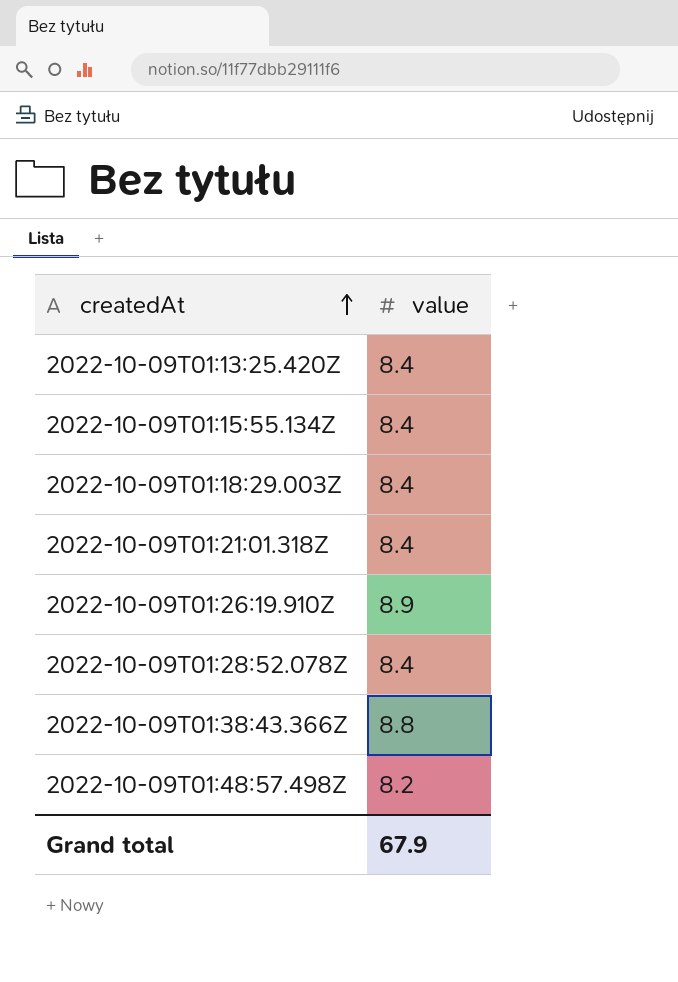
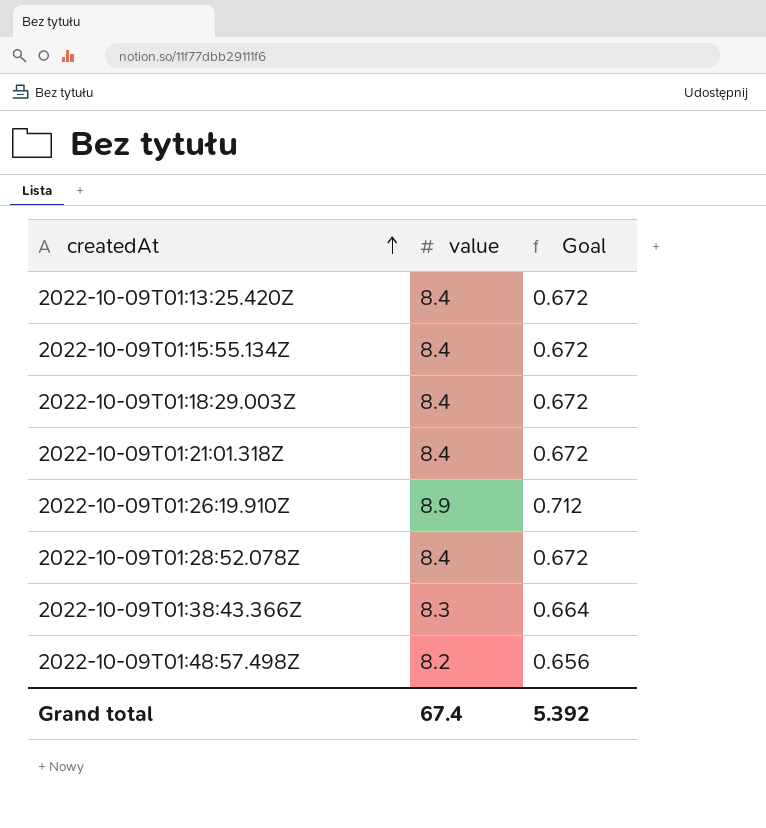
column Goal | formula: none -> [value] * 0.08
2022-10-09T01:38:43.366Z | value: 8.8 -> 8.3
Grand total | value: 67.9 -> 67.4

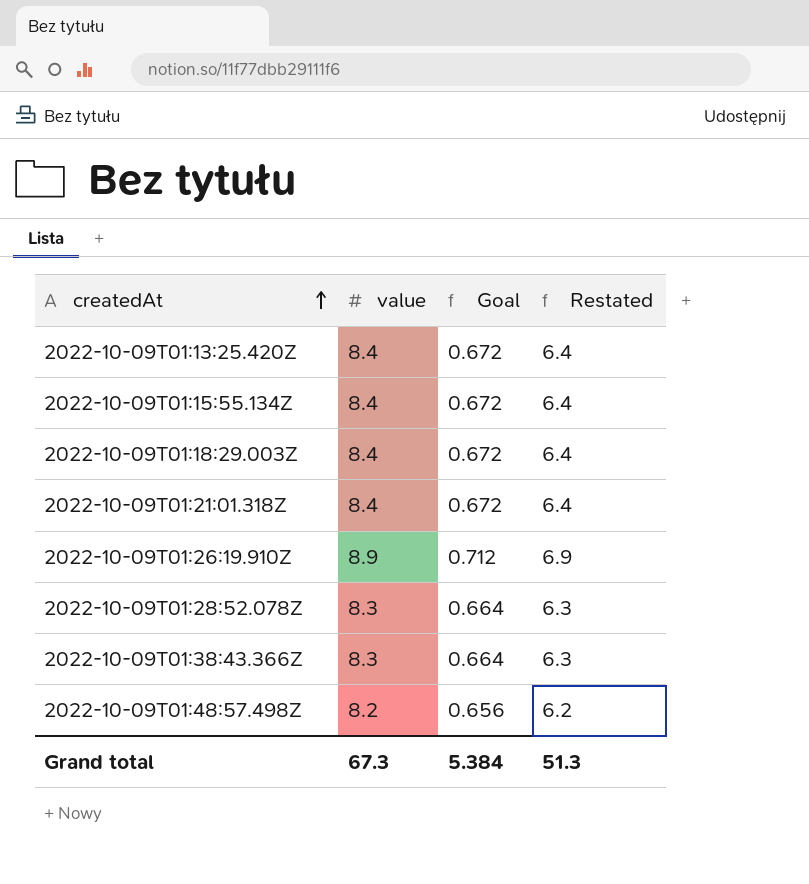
column Restated | formula: none -> [value] - 2
2022-10-09T01:28:52.078Z | value: 8.4 -> 8.3
2022-10-09T01:28:52.078Z | Goal: 0.672 -> 0.664
Grand total | value: 67.4 -> 67.3
Grand total | Goal: 5.392 -> 5.384

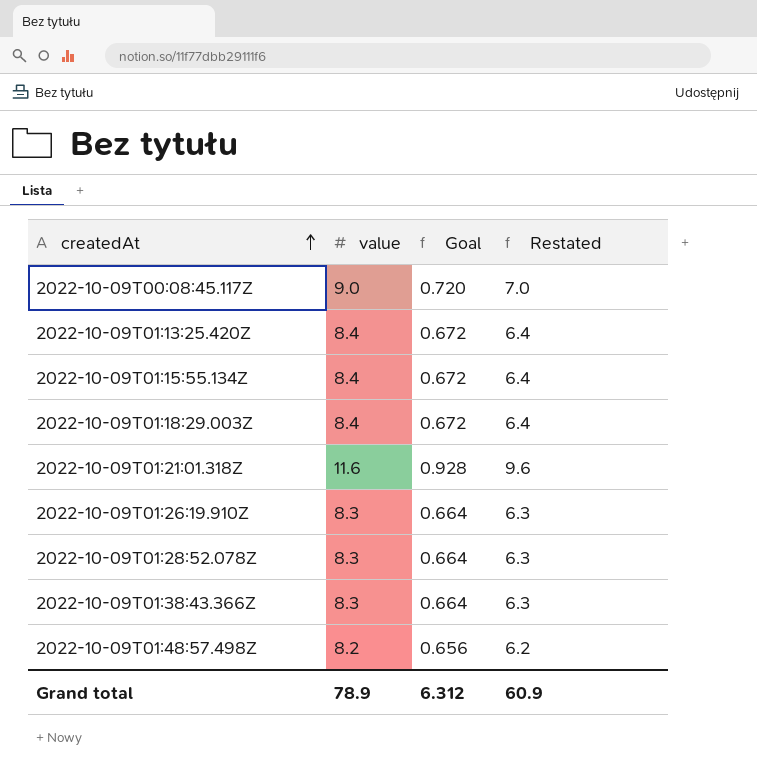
row 2022-10-09T00:08:45.117Z: none -> 9.0 | 0.720 | 7.0
2022-10-09T01:21:01.318Z | value: 8.4 -> 11.6
2022-10-09T01:21:01.318Z | Goal: 0.672 -> 0.928
2022-10-09T01:21:01.318Z | Restated: 6.4 -> 9.6
2022-10-09T01:26:19.910Z | value: 8.9 -> 8.3
2022-10-09T01:26:19.910Z | Goal: 0.712 -> 0.664
2022-10-09T01:26:19.910Z | Restated: 6.9 -> 6.3
Grand total | value: 67.3 -> 78.9
Grand total | Goal: 5.384 -> 6.312
Grand total | Restated: 51.3 -> 60.9

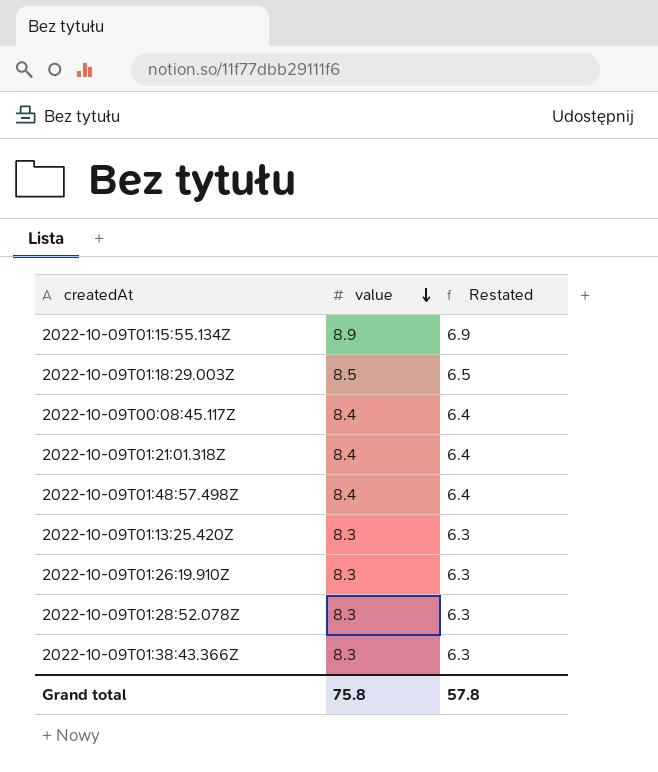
row order: createdAt ascending -> value descending
column Goal | formula: [value] * 0.08 -> none
2022-10-09T01:15:55.134Z | value: 8.4 -> 8.9
2022-10-09T01:15:55.134Z | Restated: 6.4 -> 6.9
2022-10-09T01:18:29.003Z | value: 8.4 -> 8.5
2022-10-09T01:18:29.003Z | Restated: 6.4 -> 6.5
2022-10-09T00:08:45.117Z | value: 9.0 -> 8.4
2022-10-09T00:08:45.117Z | Restated: 7.0 -> 6.4
2022-10-09T01:21:01.318Z | value: 11.6 -> 8.4
2022-10-09T01:21:01.318Z | Restated: 9.6 -> 6.4
2022-10-09T01:48:57.498Z | value: 8.2 -> 8.4
2022-10-09T01:48:57.498Z | Restated: 6.2 -> 6.4
2022-10-09T01:13:25.420Z | value: 8.4 -> 8.3
2022-10-09T01:13:25.420Z | Restated: 6.4 -> 6.3
Grand total | value: 78.9 -> 75.8
Grand total | Restated: 60.9 -> 57.8

